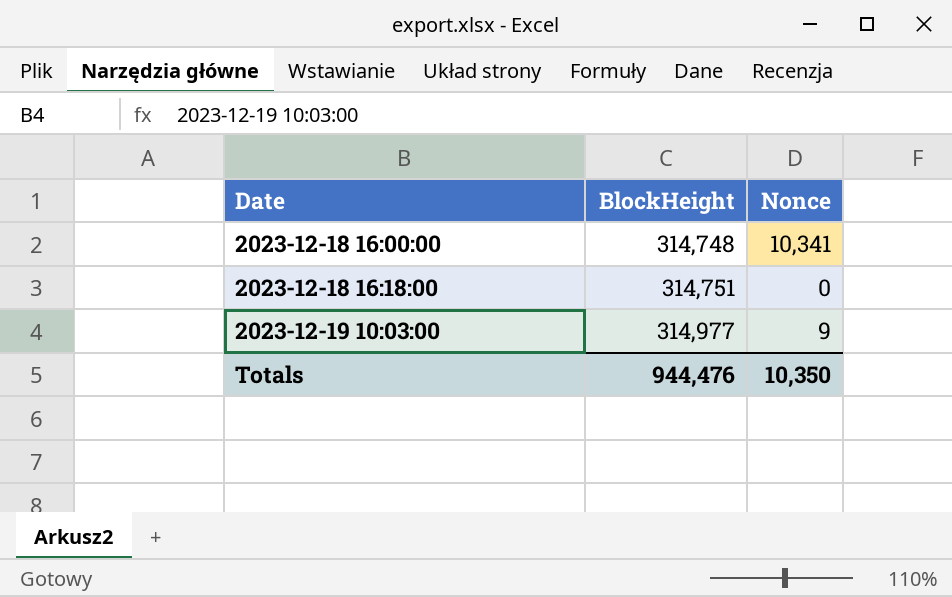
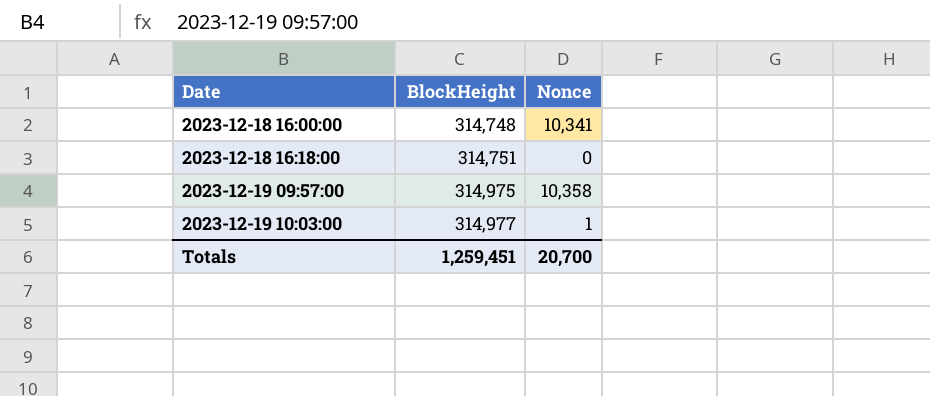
row 2023-12-19 09:57:00: none -> 314,975 | 10,358
2023-12-19 10:03:00 | Nonce: 9 -> 1
Totals | BlockHeight: 944,476 -> 1,259,451
Totals | Nonce: 10,350 -> 20,700

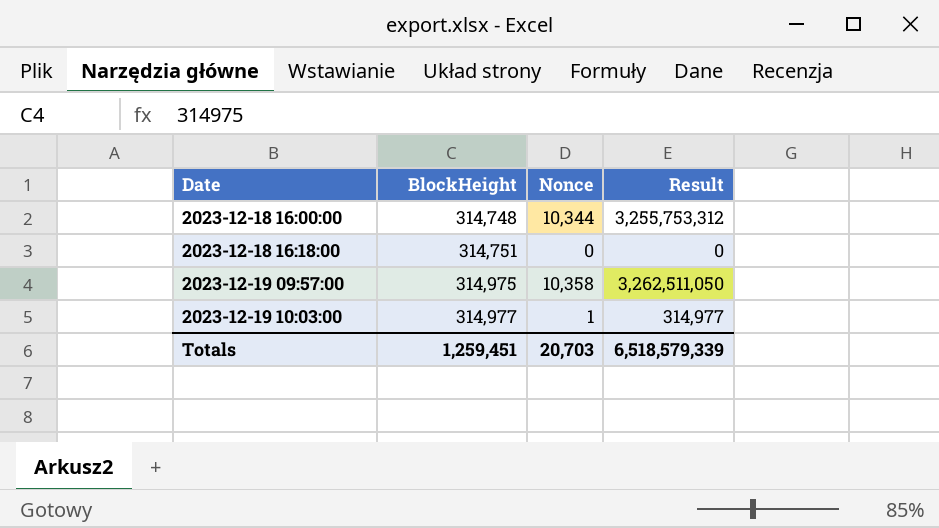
column Result | formula: none -> [BlockHeight] * [Nonce]
2023-12-18 16:00:00 | Nonce: 10,341 -> 10,344
Totals | Nonce: 20,700 -> 20,703

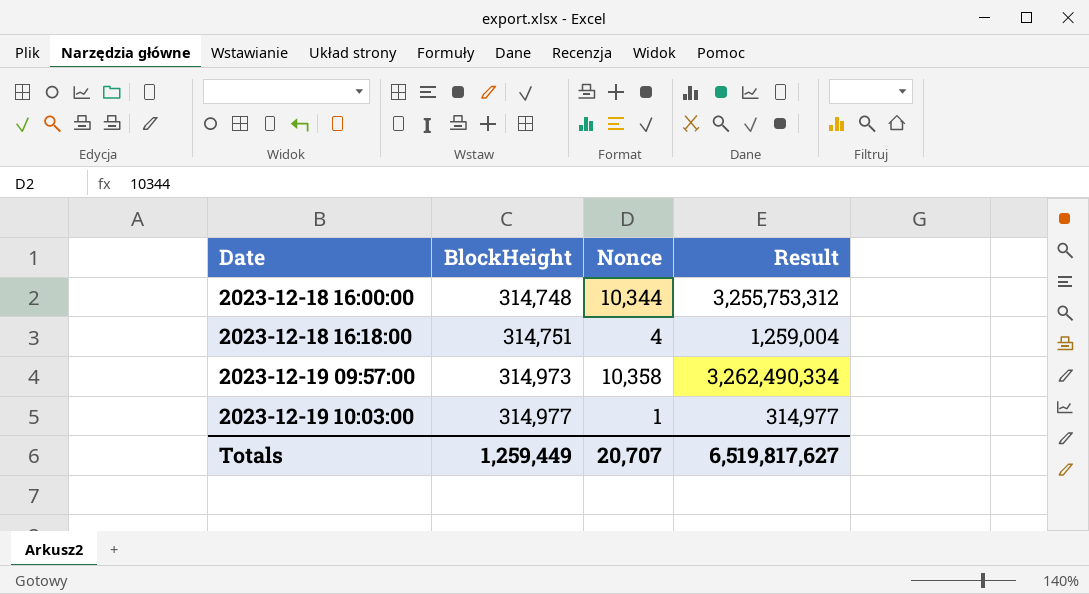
2023-12-18 16:18:00 | Nonce: 0 -> 4
2023-12-18 16:18:00 | Result: 0 -> 1,259,004
2023-12-19 09:57:00 | BlockHeight: 314,975 -> 314,973
2023-12-19 09:57:00 | Result: 3,262,511,050 -> 3,262,490,334
Totals | BlockHeight: 1,259,451 -> 1,259,449
Totals | Nonce: 20,703 -> 20,707
Totals | Result: 6,518,579,339 -> 6,519,817,627

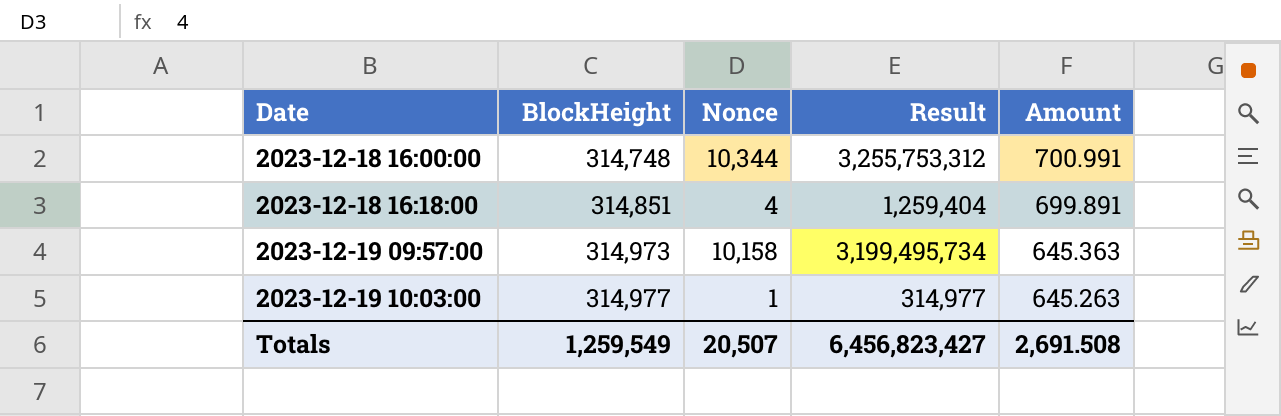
column Amount | position: none -> 5
2023-12-18 16:18:00 | BlockHeight: 314,751 -> 314,851
2023-12-18 16:18:00 | Result: 1,259,004 -> 1,259,404
2023-12-19 09:57:00 | Nonce: 10,358 -> 10,158
2023-12-19 09:57:00 | Result: 3,262,490,334 -> 3,199,495,734
Totals | BlockHeight: 1,259,449 -> 1,259,549
Totals | Nonce: 20,707 -> 20,507
Totals | Result: 6,519,817,627 -> 6,456,823,427

